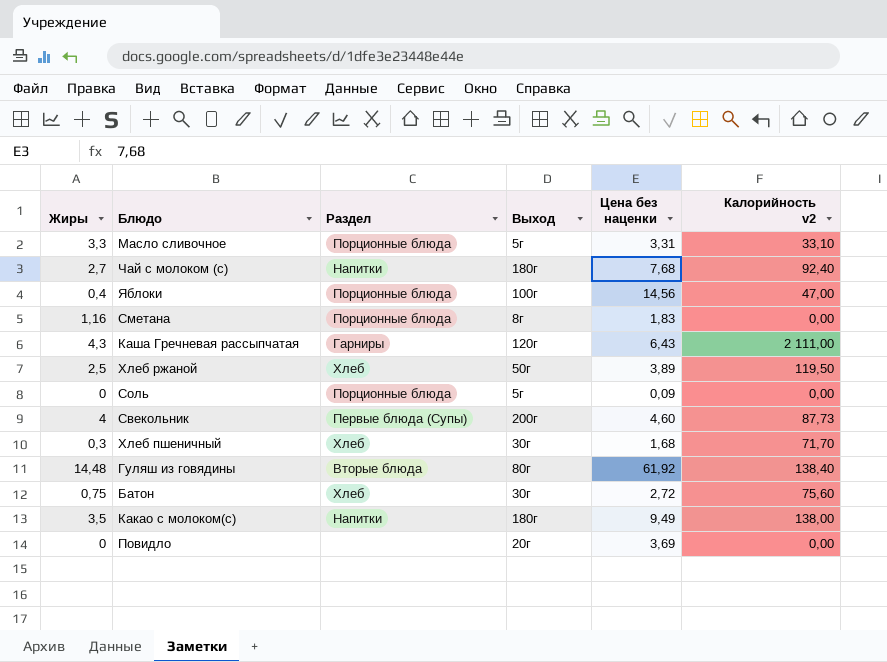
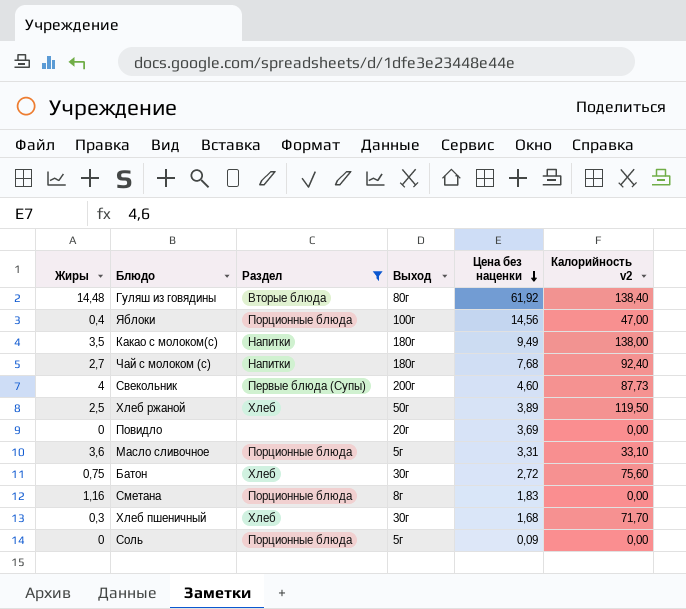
filter: none -> Раздел != Гарниры
row order: none -> Цена без наценки descending
Масло сливочное | Жиры: 3,3 -> 3,6

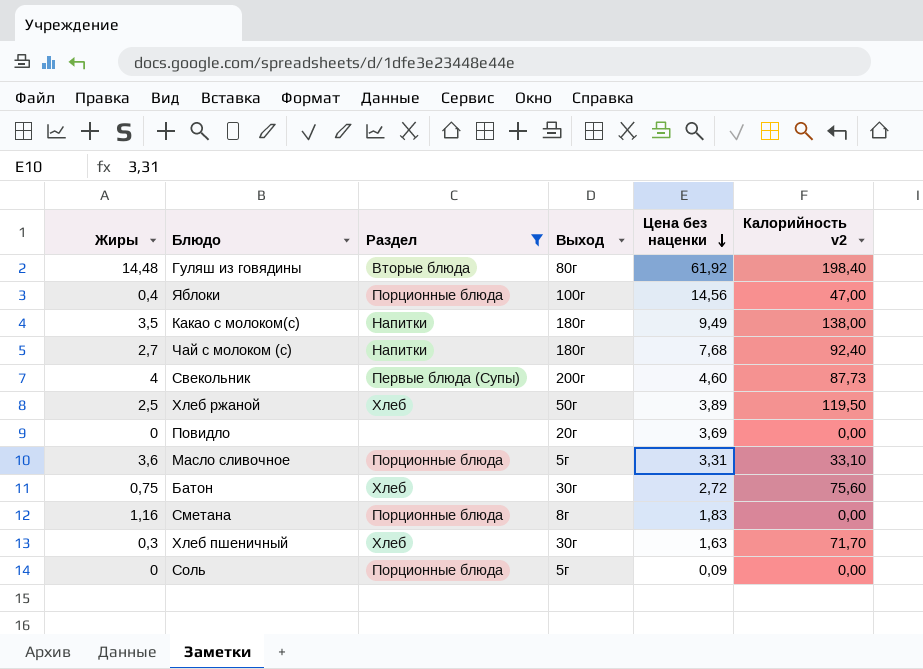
Гуляш из говядины | Калорийность v2: 138,40 -> 198,40
Хлеб пшеничный | Цена без наценки: 1,68 -> 1,63

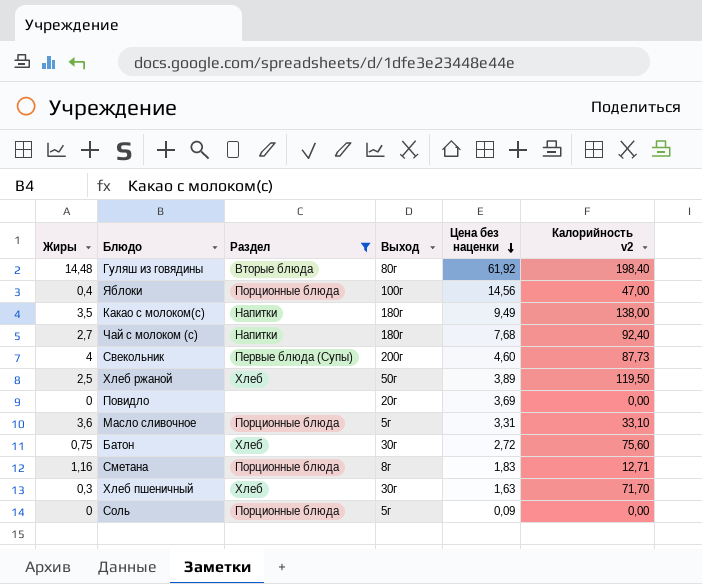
Сметана | Калорийность v2: 0,00 -> 12,71

